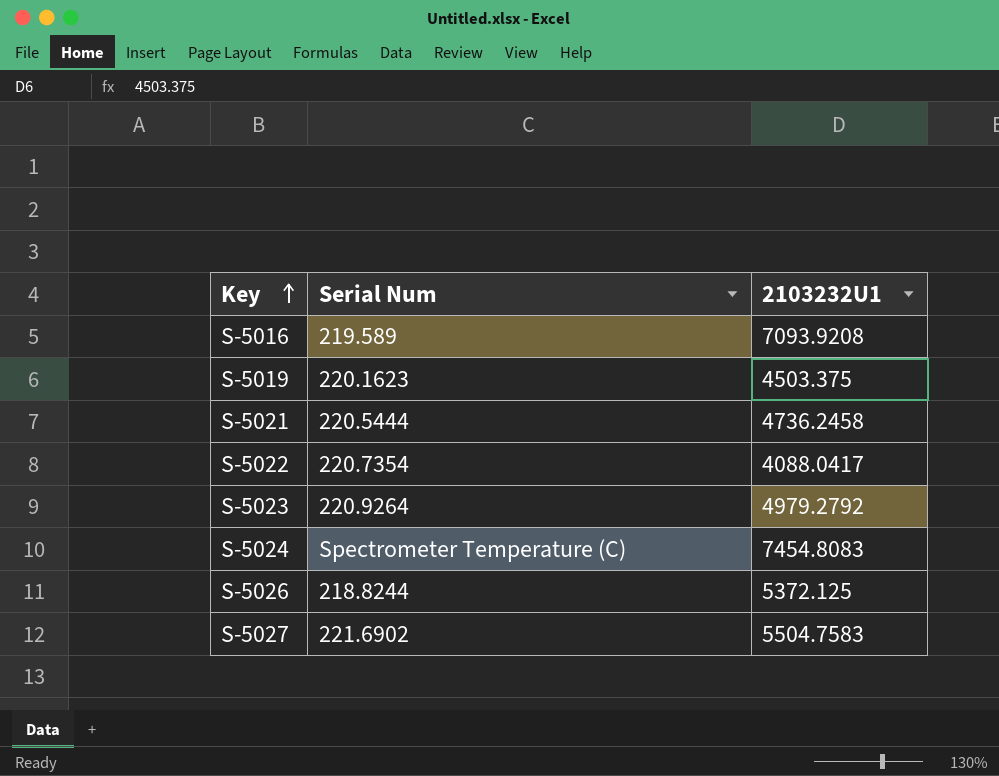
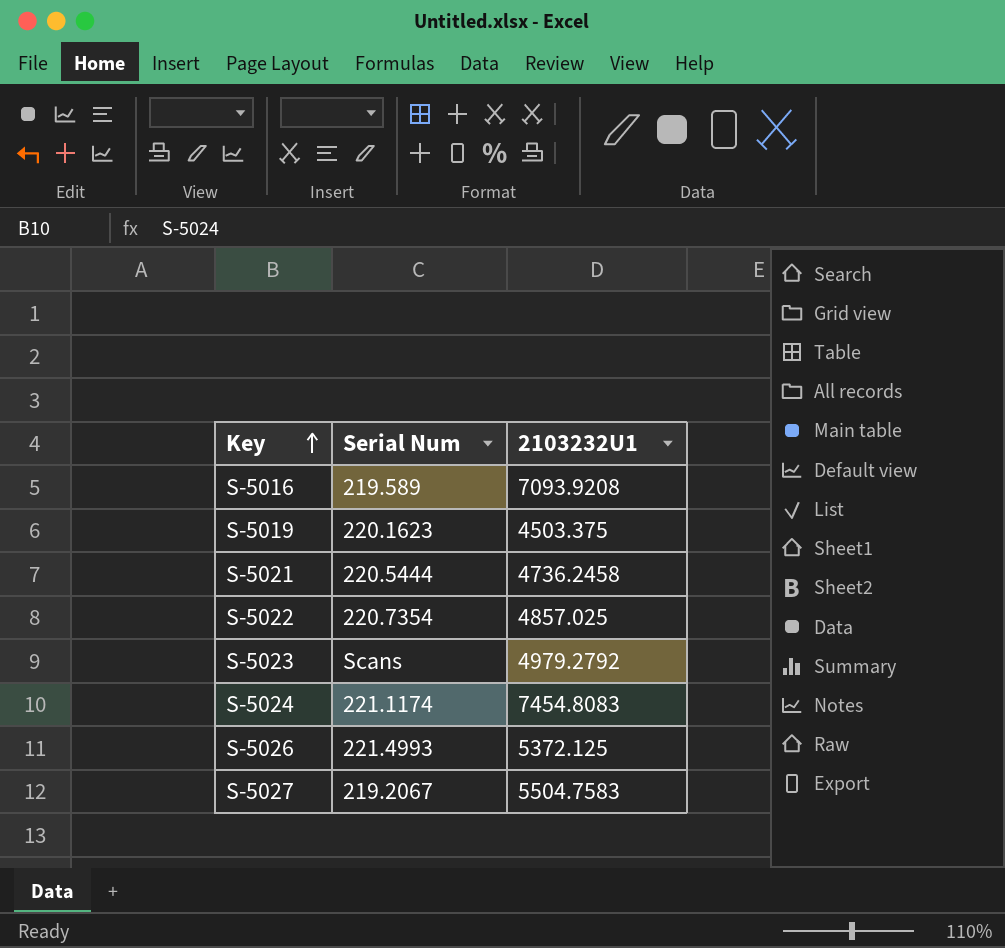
S-5022 | 2103232U1: 4088.0417 -> 4857.025
S-5023 | Serial Num: 220.9264 -> Scans
S-5024 | Serial Num: Spectrometer Temperature (C) -> 221.1174
S-5026 | Serial Num: 218.8244 -> 221.4993
S-5027 | Serial Num: 221.6902 -> 219.2067

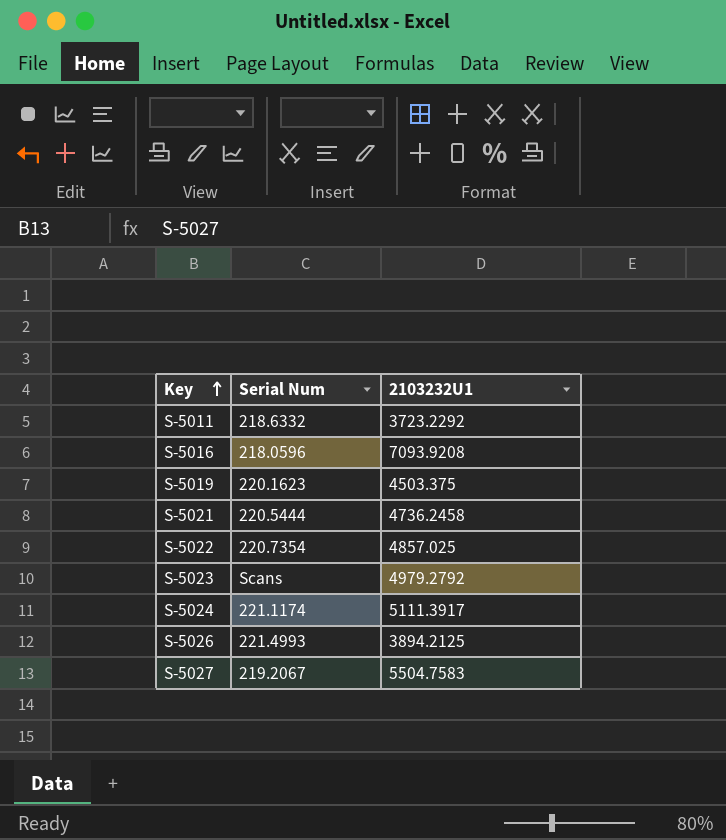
row S-5011: none -> 218.6332 | 3723.2292
S-5016 | Serial Num: 219.589 -> 218.0596
S-5024 | 2103232U1: 7454.8083 -> 5111.3917
S-5026 | 2103232U1: 5372.125 -> 3894.2125

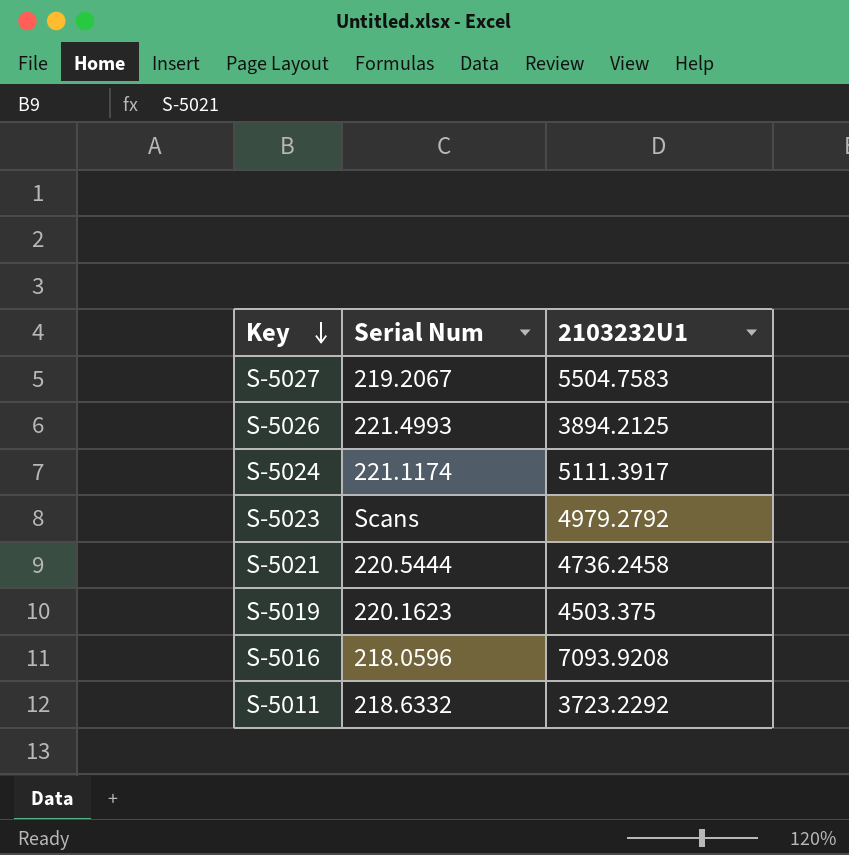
row order: Key ascending -> Key descending
row S-5022: 220.7354 | 4857.025 -> none

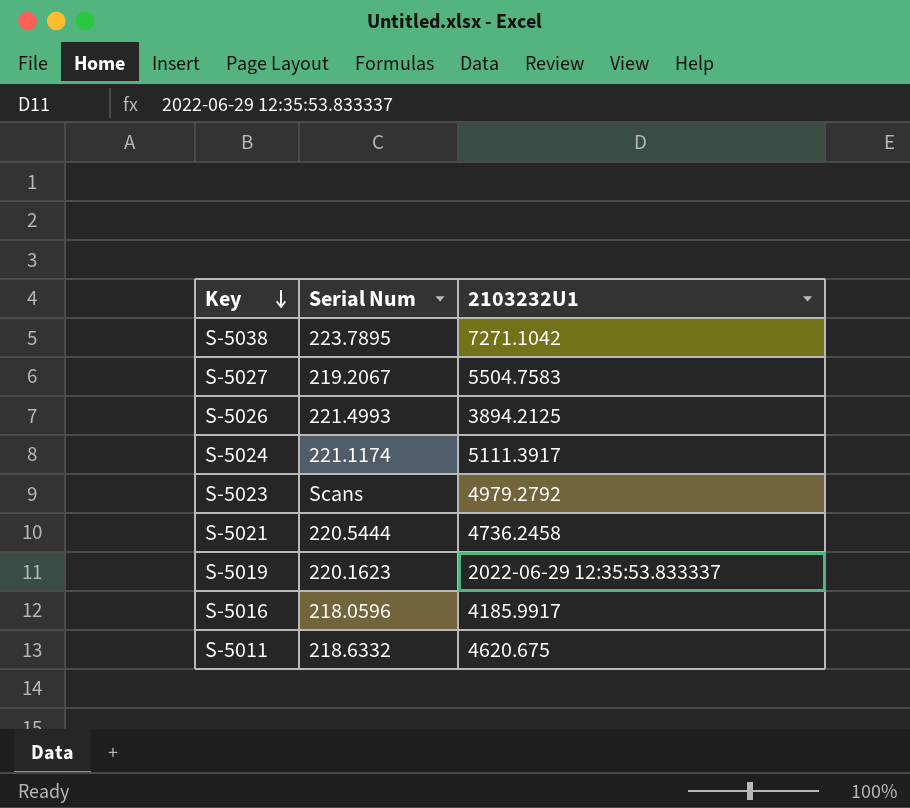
row S-5038: none -> 223.7895 | 7271.1042
S-5019 | 2103232U1: 4503.375 -> 2022-06-29 12:35:53.833337
S-5016 | 2103232U1: 7093.9208 -> 4185.9917
S-5011 | 2103232U1: 3723.2292 -> 4620.675

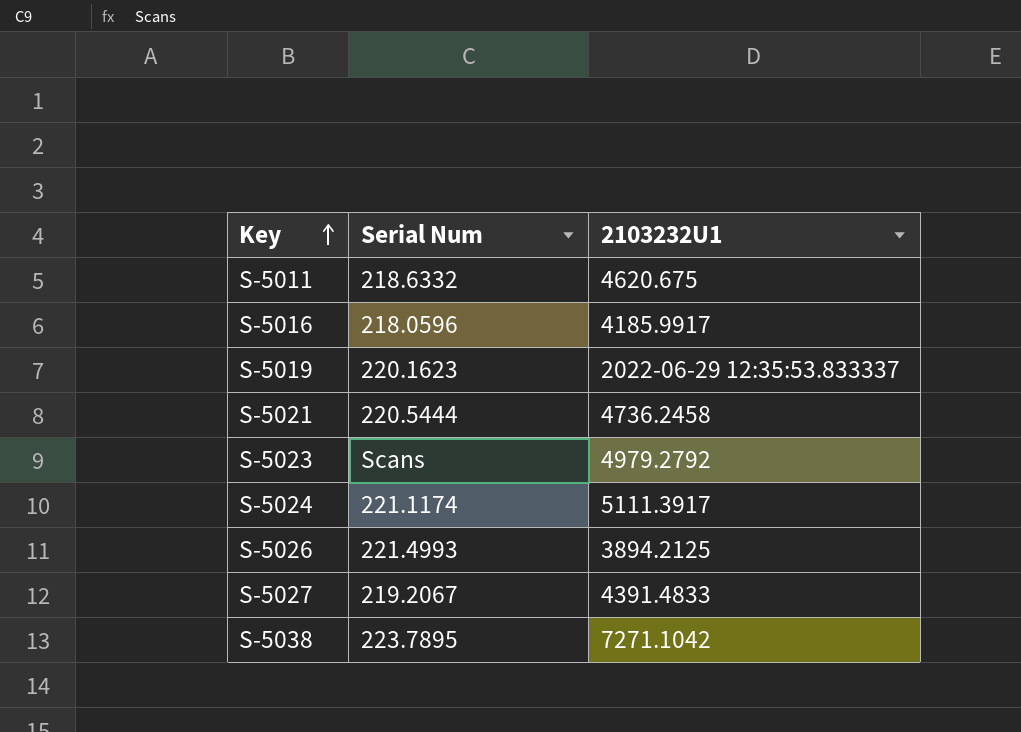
row order: Key descending -> Key ascending
S-5027 | 2103232U1: 5504.7583 -> 4391.4833

